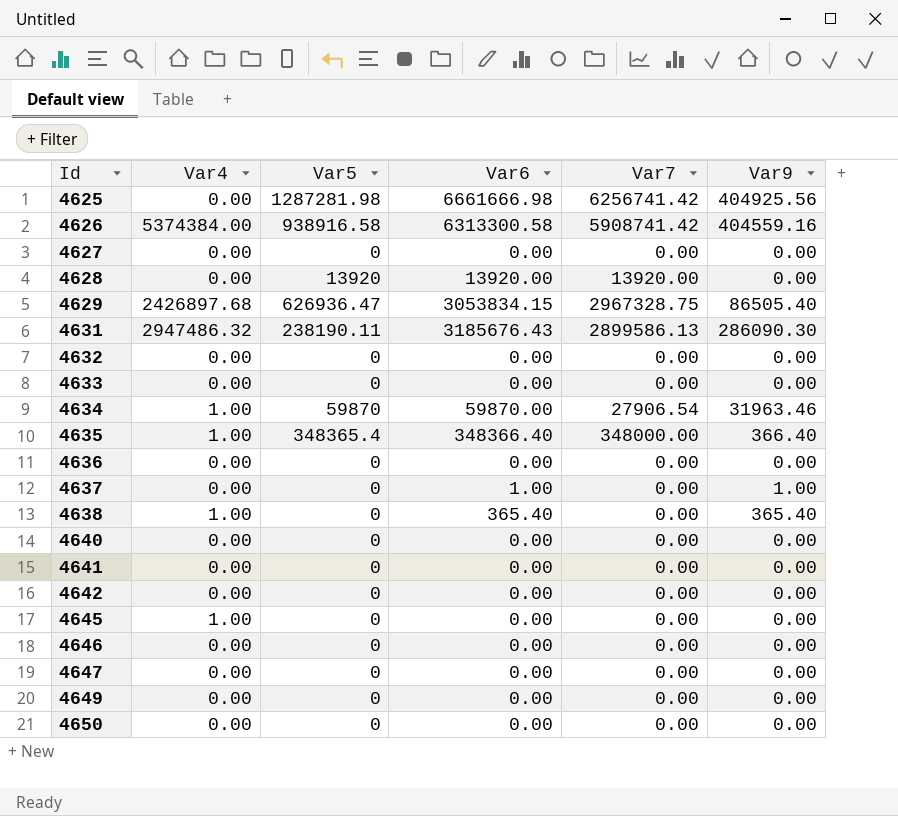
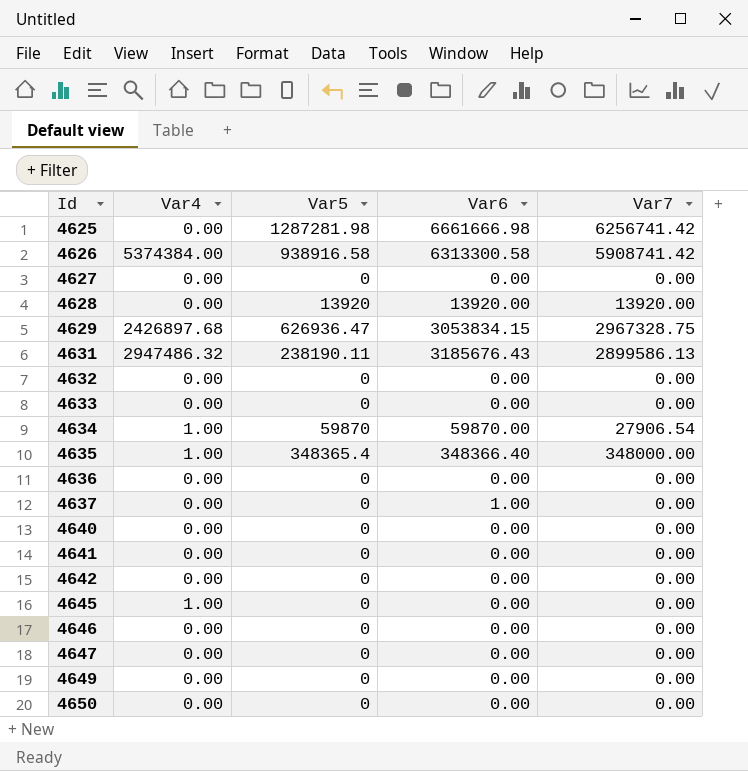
column Var9 | position: 6 -> none
row 4638: 1.00 | 0 | 365.40 | 0.00 | 365.40 -> none

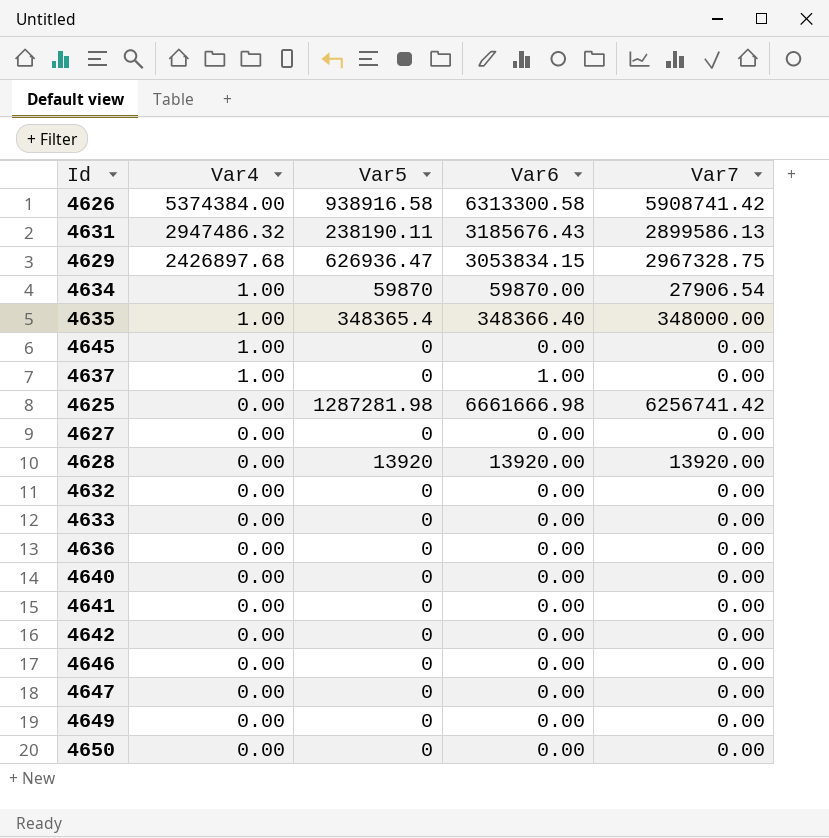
row order: Id ascending -> Var4 descending
4637 | Var4: 0.00 -> 1.00

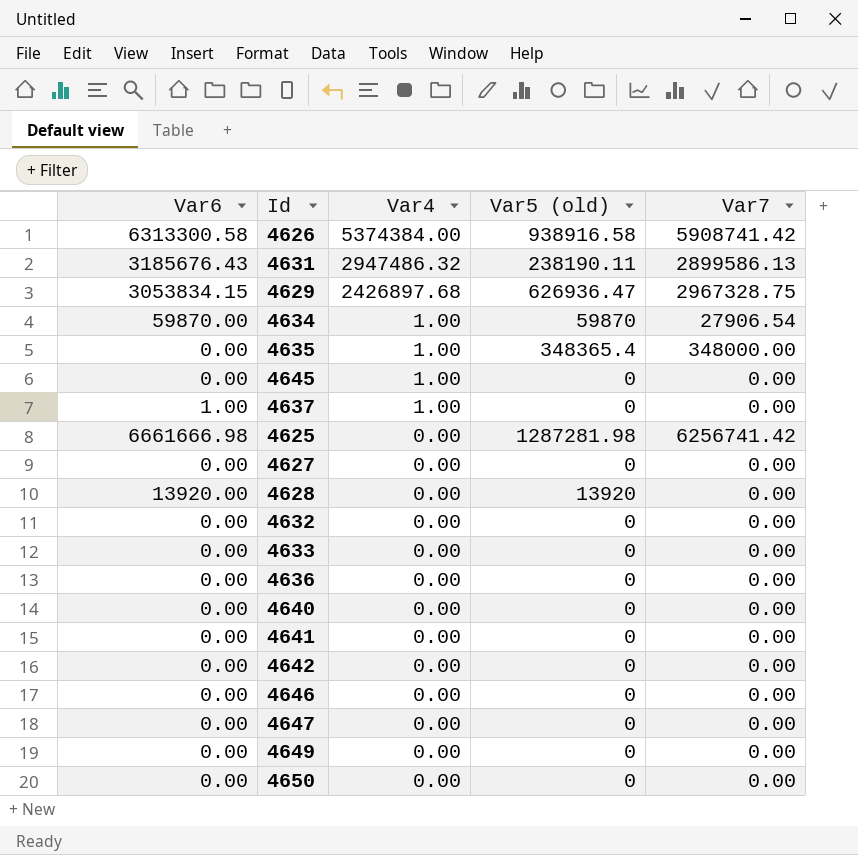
column Var6 | position: 4 -> 1
column name: Var5 -> Var5 (old)
4635 | Var6: 348366.40 -> 0.00
4628 | Var7: 13920.00 -> 0.00

